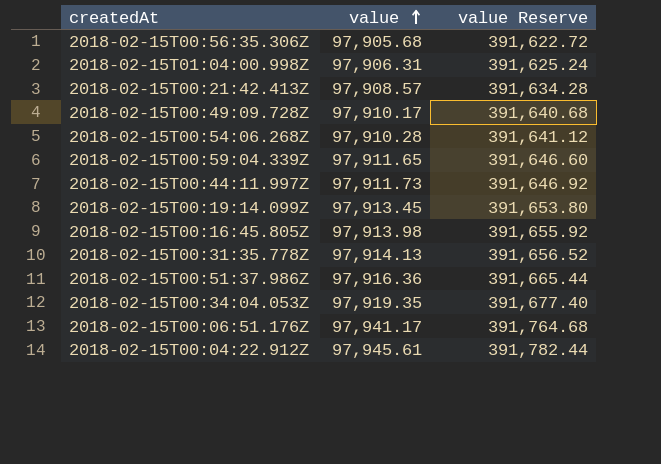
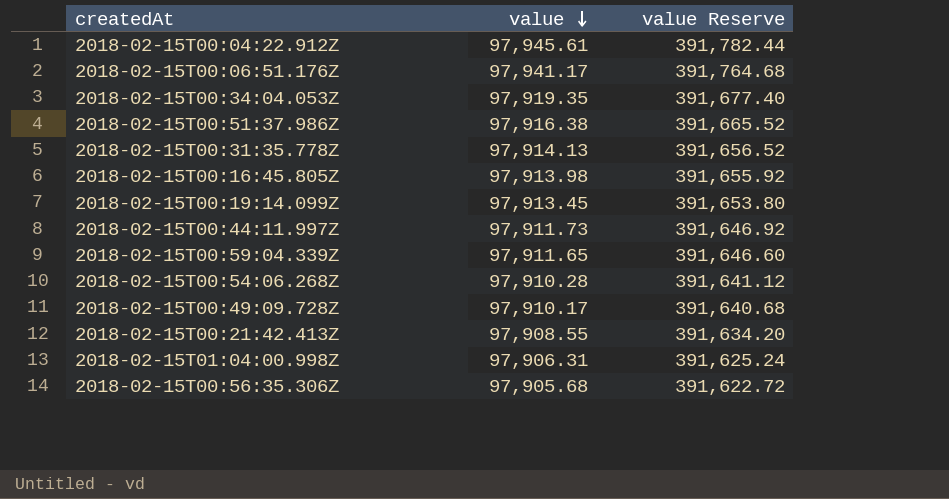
row order: value ascending -> value descending
2018-02-15T00:51:37.986Z | value: 97,916.36 -> 97,916.38
2018-02-15T00:51:37.986Z | value Reserve: 391,665.44 -> 391,665.52
2018-02-15T00:21:42.413Z | value: 97,908.57 -> 97,908.55
2018-02-15T00:21:42.413Z | value Reserve: 391,634.28 -> 391,634.20

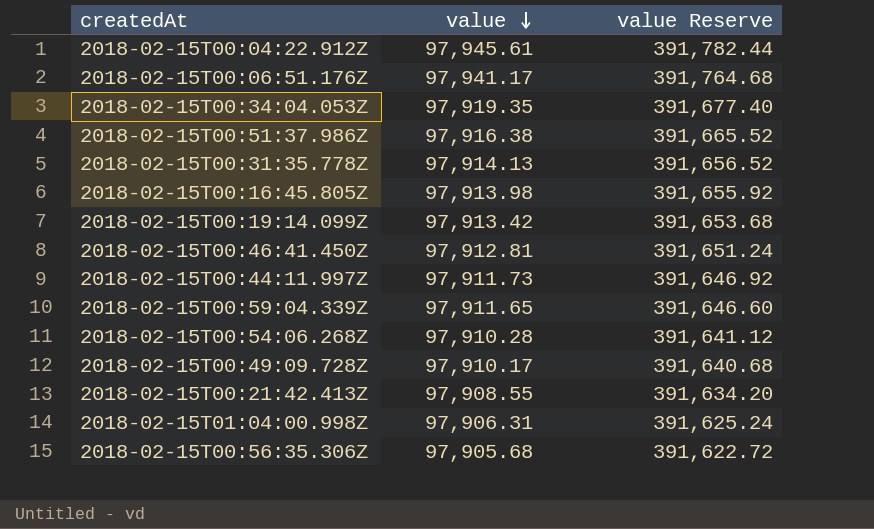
2018-02-15T00:19:14.099Z | value: 97,913.45 -> 97,913.42
2018-02-15T00:19:14.099Z | value Reserve: 391,653.80 -> 391,653.68
row 2018-02-15T00:46:41.450Z: none -> 97,912.81 | 391,651.24

